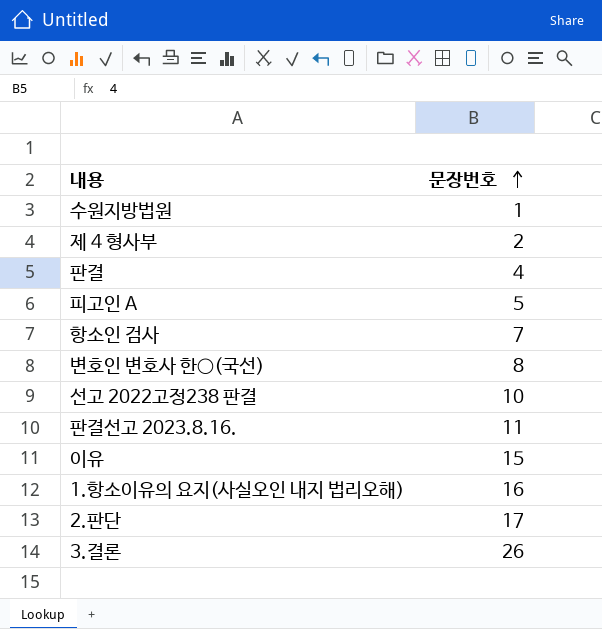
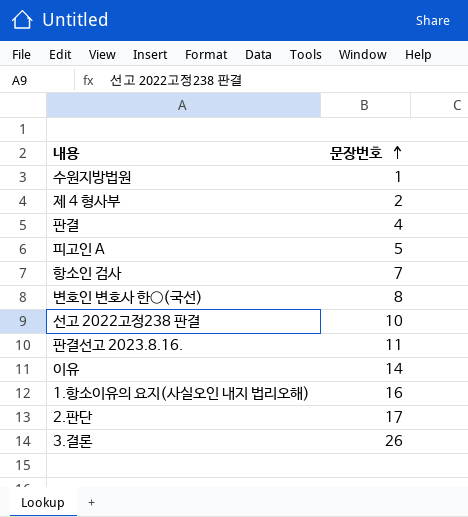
이유 | 문장번호: 15 -> 14

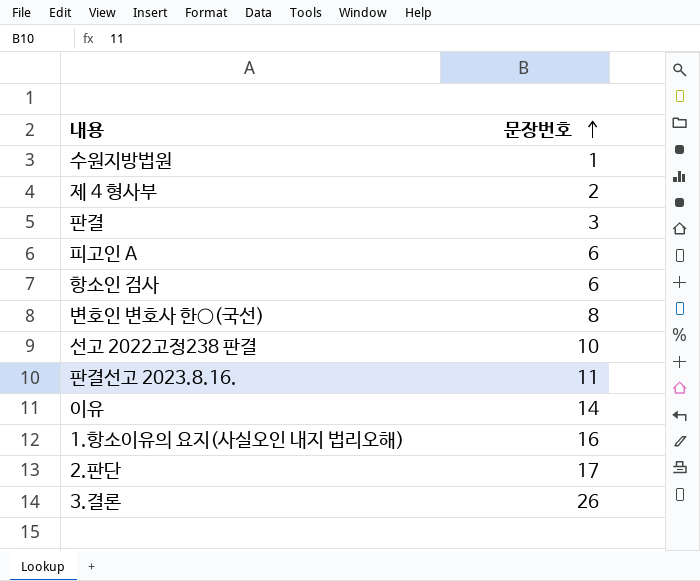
판결 | 문장번호: 4 -> 3
피고인 A | 문장번호: 5 -> 6
항소인 검사 | 문장번호: 7 -> 6

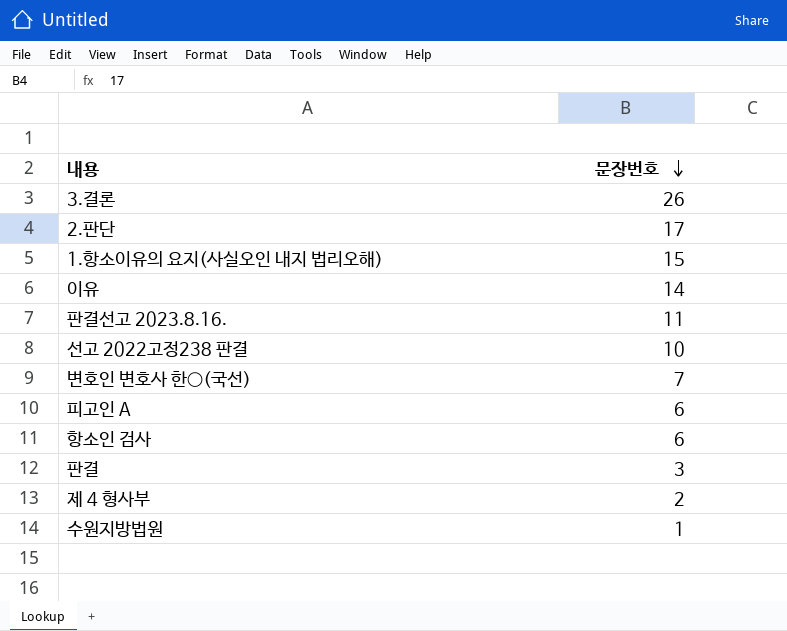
row order: 문장번호 ascending -> 문장번호 descending
1.항소이유의 요지(사실오인 내지 법리오해) | 문장번호: 16 -> 15
변호인 변호사 한○(국선) | 문장번호: 8 -> 7

